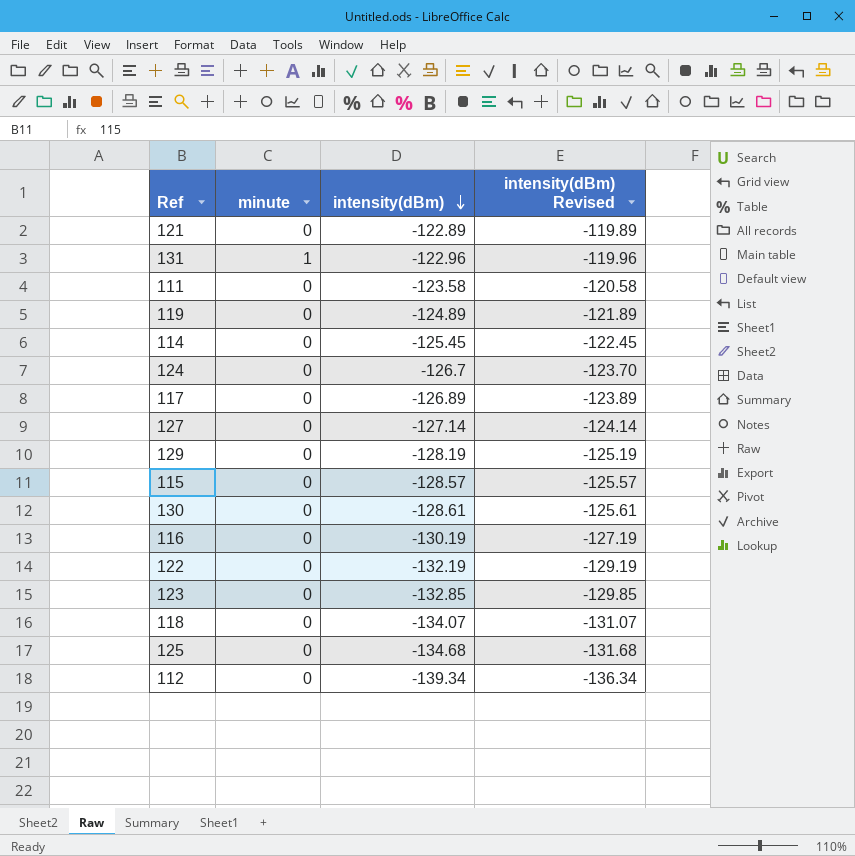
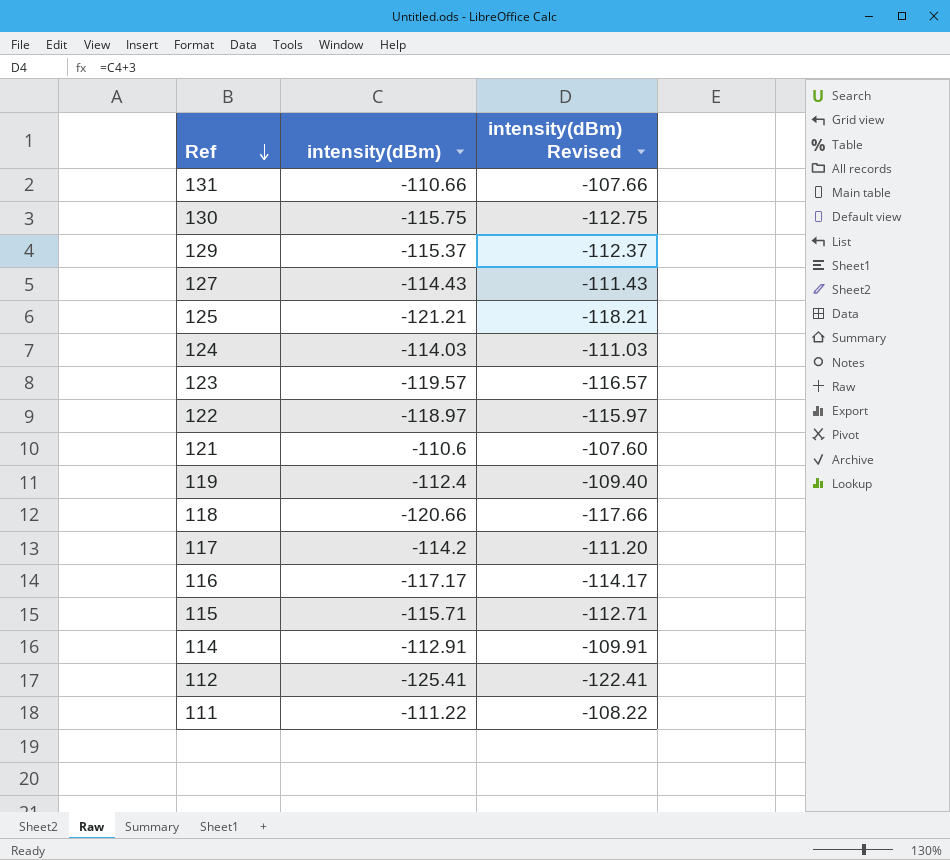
row order: intensity(dBm) descending -> Ref descending
column minute | position: 2 -> none
131 | intensity(dBm): -122.96 -> -110.66
131 | intensity(dBm) Revised: -119.96 -> -107.66
130 | intensity(dBm): -128.61 -> -115.75
130 | intensity(dBm) Revised: -125.61 -> -112.75
129 | intensity(dBm): -128.19 -> -115.37
129 | intensity(dBm) Revised: -125.19 -> -112.37
127 | intensity(dBm): -127.14 -> -114.43
127 | intensity(dBm) Revised: -124.14 -> -111.43
125 | intensity(dBm): -134.68 -> -121.21
125 | intensity(dBm) Revised: -131.68 -> -118.21
124 | intensity(dBm): -126.7 -> -114.03
124 | intensity(dBm) Revised: -123.70 -> -111.03
123 | intensity(dBm): -132.85 -> -119.57
123 | intensity(dBm) Revised: -129.85 -> -116.57
122 | intensity(dBm): -132.19 -> -118.97
122 | intensity(dBm) Revised: -129.19 -> -115.97
121 | intensity(dBm): -122.89 -> -110.6
121 | intensity(dBm) Revised: -119.89 -> -107.60
119 | intensity(dBm): -124.89 -> -112.4
119 | intensity(dBm) Revised: -121.89 -> -109.40
118 | intensity(dBm): -134.07 -> -120.66
118 | intensity(dBm) Revised: -131.07 -> -117.66
117 | intensity(dBm): -126.89 -> -114.2
117 | intensity(dBm) Revised: -123.89 -> -111.20
116 | intensity(dBm): -130.19 -> -117.17
116 | intensity(dBm) Revised: -127.19 -> -114.17
115 | intensity(dBm): -128.57 -> -115.71
115 | intensity(dBm) Revised: -125.57 -> -112.71
114 | intensity(dBm): -125.45 -> -112.91
114 | intensity(dBm) Revised: -122.45 -> -109.91
112 | intensity(dBm): -139.34 -> -125.41
112 | intensity(dBm) Revised: -136.34 -> -122.41
111 | intensity(dBm): -123.58 -> -111.22
111 | intensity(dBm) Revised: -120.58 -> -108.22

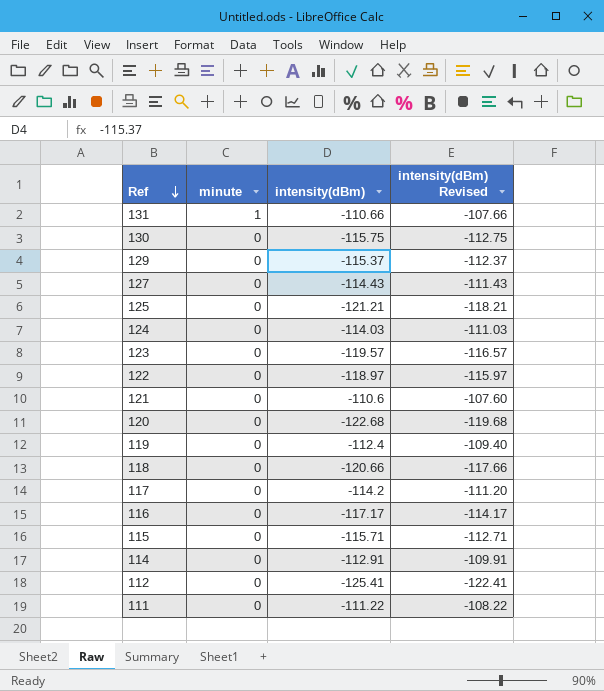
column minute | position: none -> 2
row 120: none -> 0 | -122.68 | -119.68

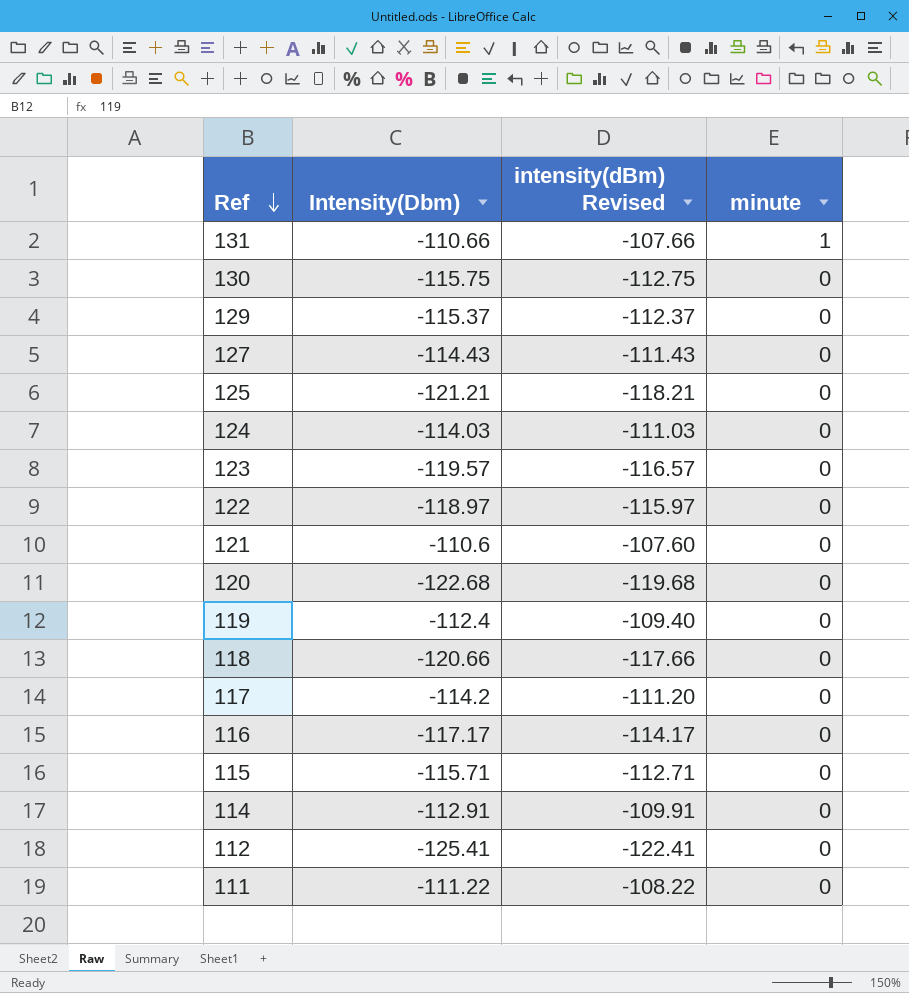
column name: intensity(dBm) -> Intensity(Dbm)
column minute | position: 2 -> 4

